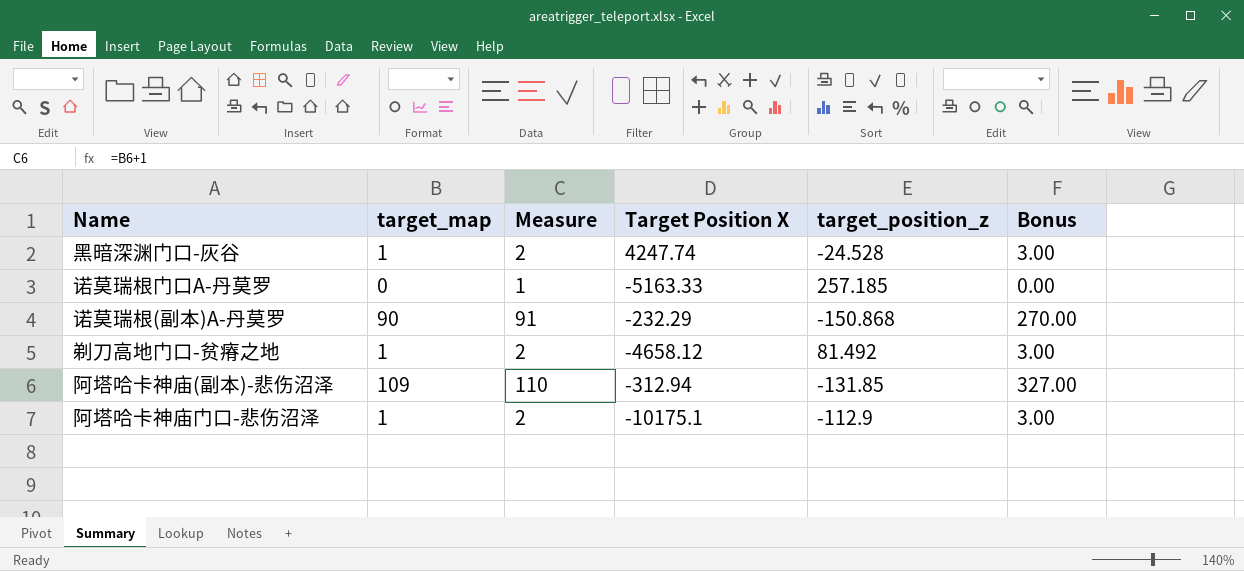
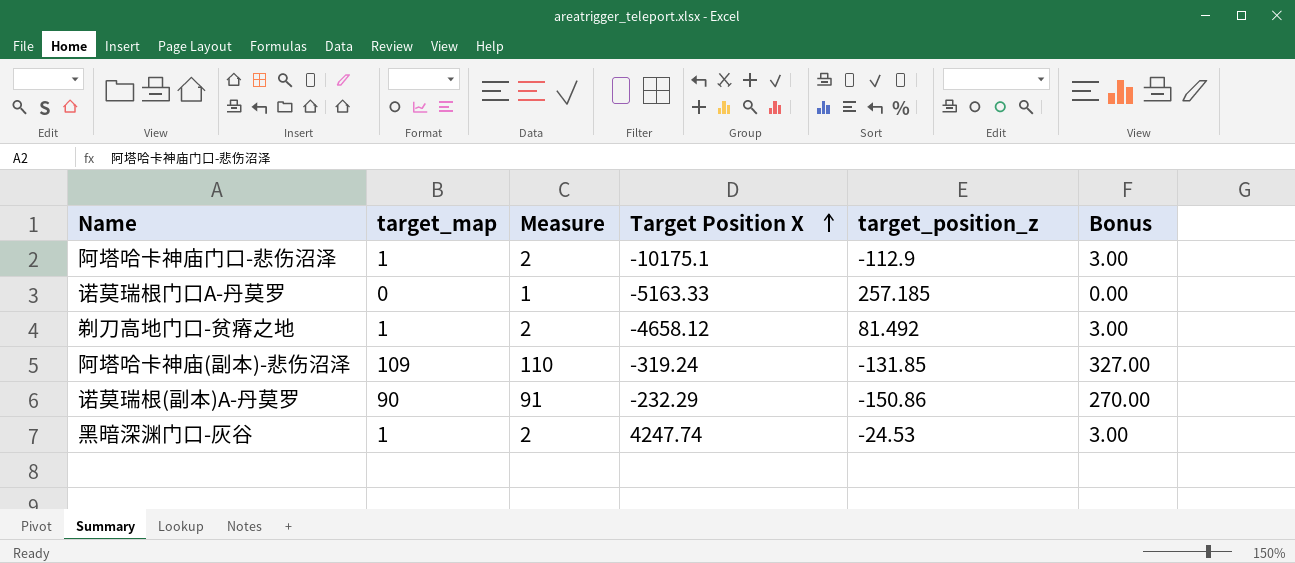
row order: none -> Target Position X ascending
阿塔哈卡神庙(副本)-悲伤沼泽 | Target Position X: -312.94 -> -319.24
诺莫瑞根(副本)A-丹莫罗 | target_position_z: -150.868 -> -150.86
黑暗深渊门口-灰谷 | target_position_z: -24.528 -> -24.53

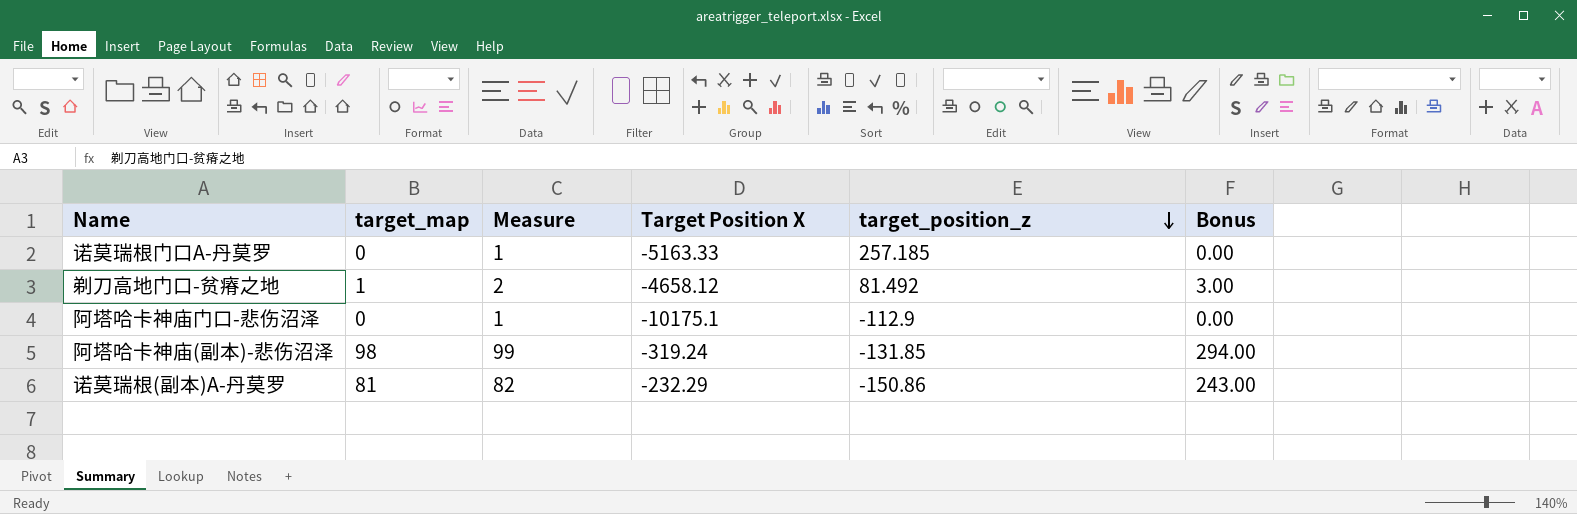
row order: Target Position X ascending -> target_position_z descending
row 黑暗深渊门口-灰谷: 1 | 2 | 4247.74 | -24.53 | 3.00 -> none
阿塔哈卡神庙门口-悲伤沼泽 | target_map: 1 -> 0
阿塔哈卡神庙门口-悲伤沼泽 | Measure: 2 -> 1
阿塔哈卡神庙门口-悲伤沼泽 | Bonus: 3.00 -> 0.00
阿塔哈卡神庙(副本)-悲伤沼泽 | target_map: 109 -> 98
阿塔哈卡神庙(副本)-悲伤沼泽 | Measure: 110 -> 99
阿塔哈卡神庙(副本)-悲伤沼泽 | Bonus: 327.00 -> 294.00
诺莫瑞根(副本)A-丹莫罗 | target_map: 90 -> 81
诺莫瑞根(副本)A-丹莫罗 | Measure: 91 -> 82
诺莫瑞根(副本)A-丹莫罗 | Bonus: 270.00 -> 243.00

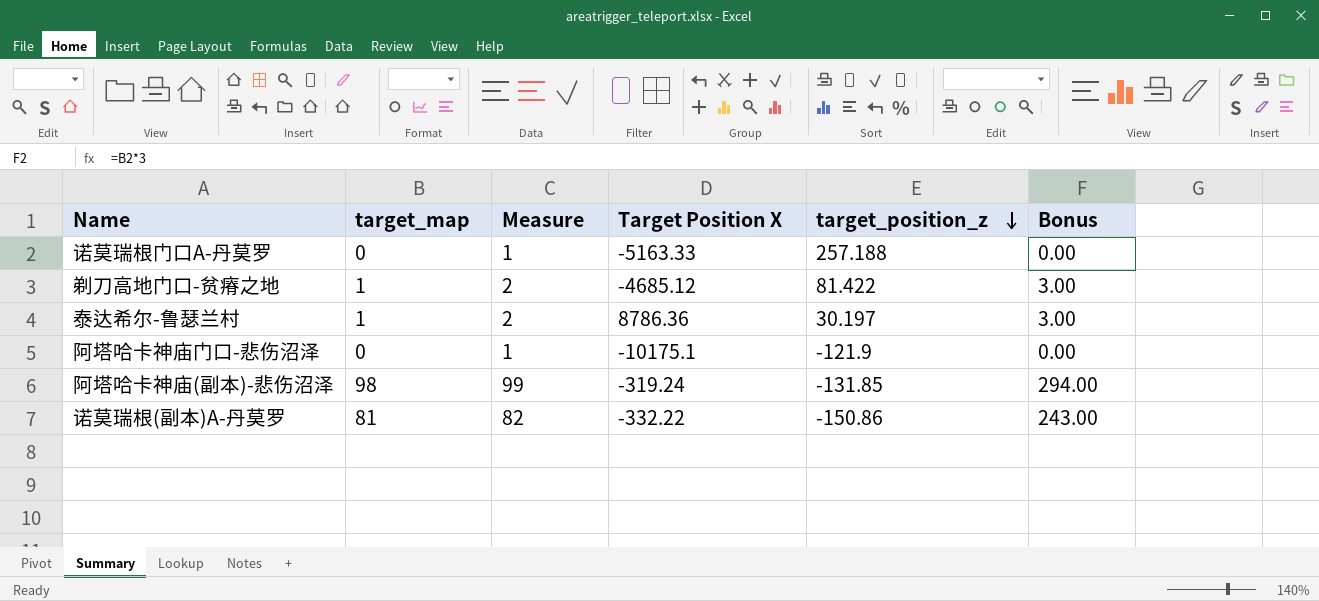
诺莫瑞根门口A-丹莫罗 | target_position_z: 257.185 -> 257.188
剃刀高地门口-贫瘠之地 | Target Position X: -4658.12 -> -4685.12
剃刀高地门口-贫瘠之地 | target_position_z: 81.492 -> 81.422
row 泰达希尔-鲁瑟兰村: none -> 1 | 2 | 8786.36 | 30.197 | 3.00
阿塔哈卡神庙门口-悲伤沼泽 | target_position_z: -112.9 -> -121.9
诺莫瑞根(副本)A-丹莫罗 | Target Position X: -232.29 -> -332.22

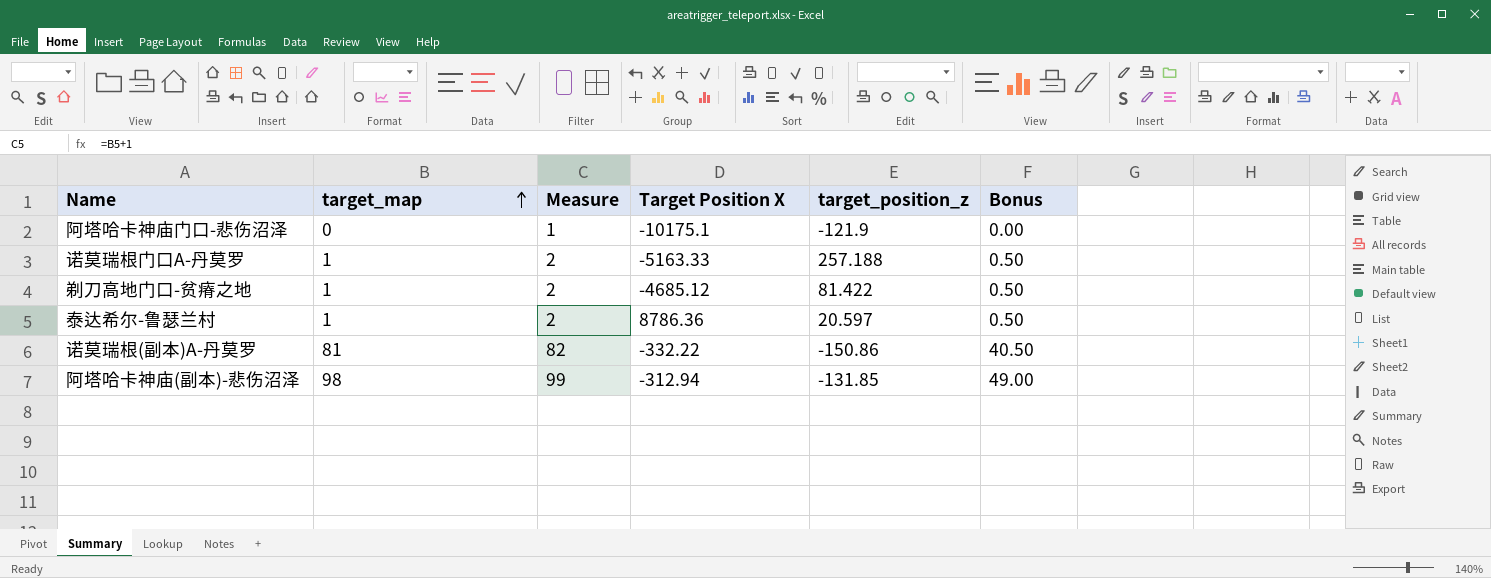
row order: target_position_z descending -> target_map ascending
column Bonus | formula: [target_map] * 3 -> [target_map] * 0.5
诺莫瑞根门口A-丹莫罗 | target_map: 0 -> 1
诺莫瑞根门口A-丹莫罗 | Measure: 1 -> 2
泰达希尔-鲁瑟兰村 | target_position_z: 30.197 -> 20.597
阿塔哈卡神庙(副本)-悲伤沼泽 | Target Position X: -319.24 -> -312.94

